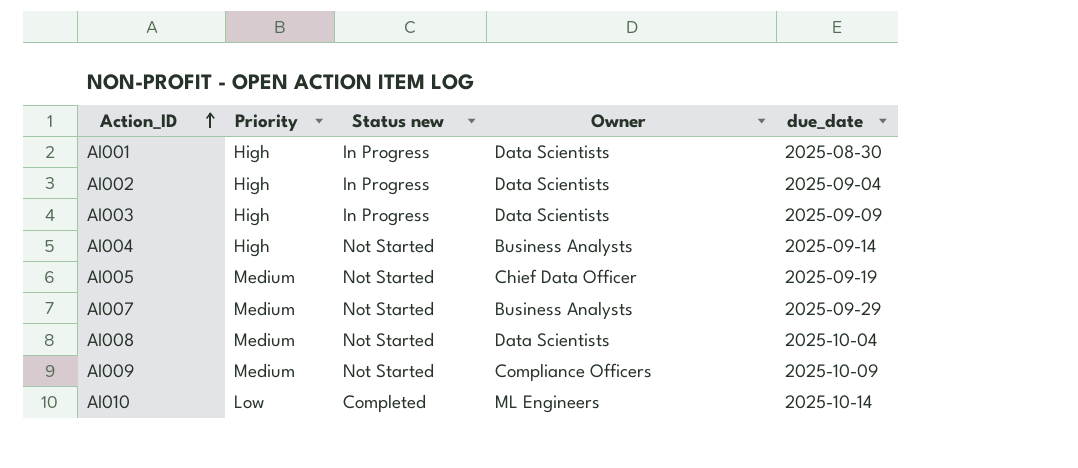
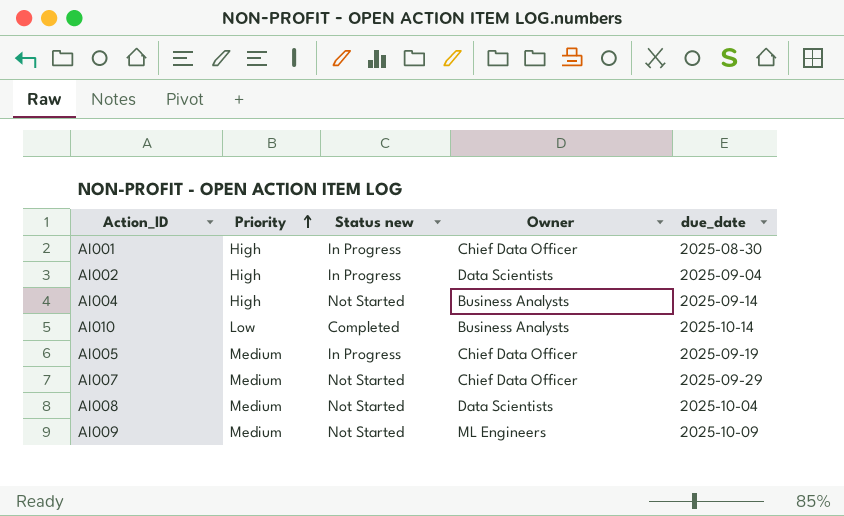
row order: Action_ID ascending -> Priority ascending
row AI003: High | In Progress | Data Scientists | 2025-09-09 -> none
AI001 | Owner: Data Scientists -> Chief Data Officer
AI010 | Owner: ML Engineers -> Business Analysts
AI005 | Status new: Not Started -> In Progress
AI007 | Owner: Business Analysts -> Chief Data Officer
AI009 | Owner: Compliance Officers -> ML Engineers

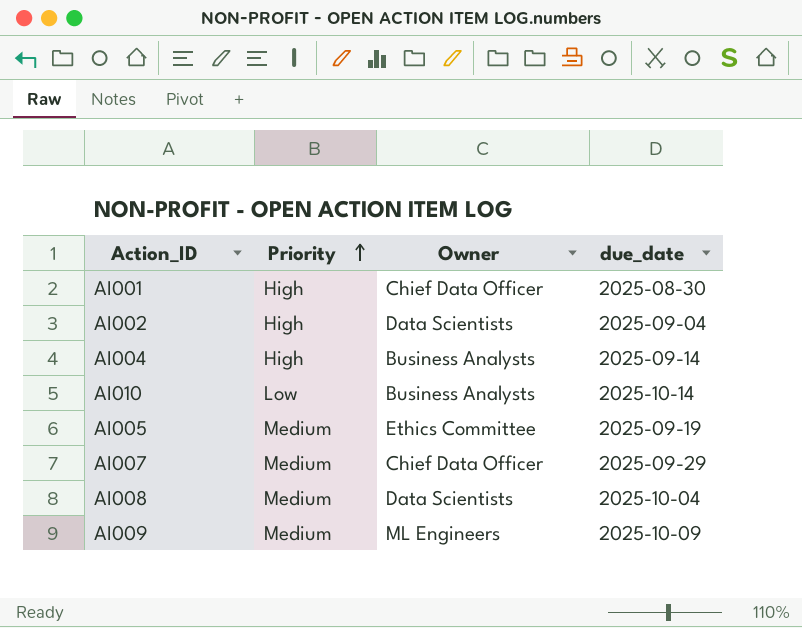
column Status new | position: 3 -> none
AI005 | Owner: Chief Data Officer -> Ethics Committee

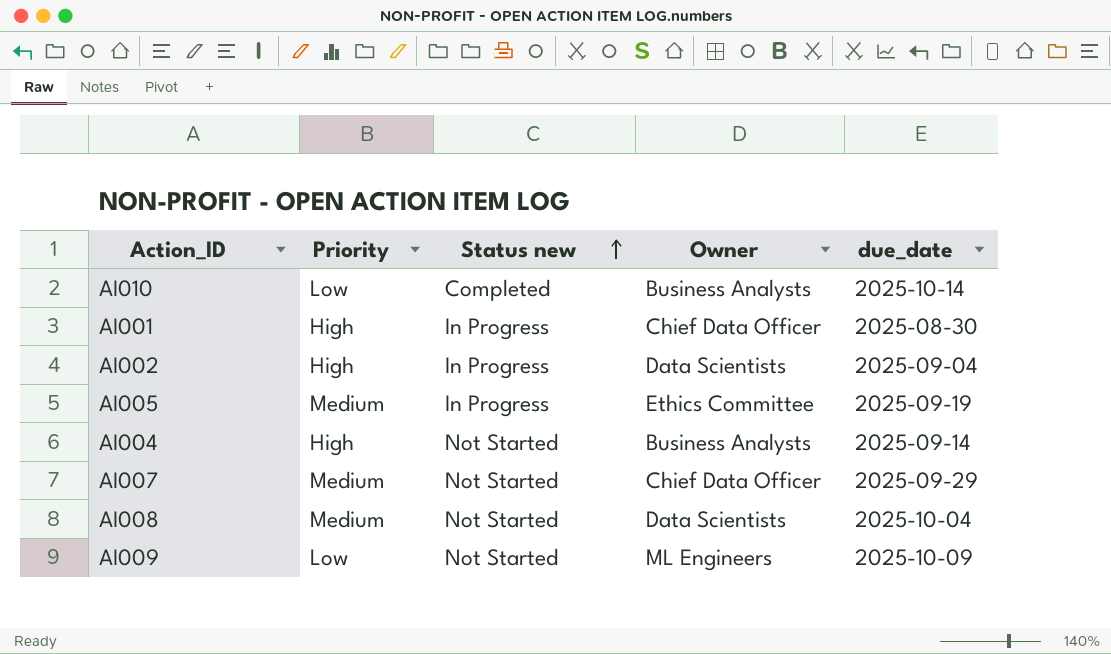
row order: Priority ascending -> Status new ascending
column Status new | position: none -> 3
AI009 | Priority: Medium -> Low

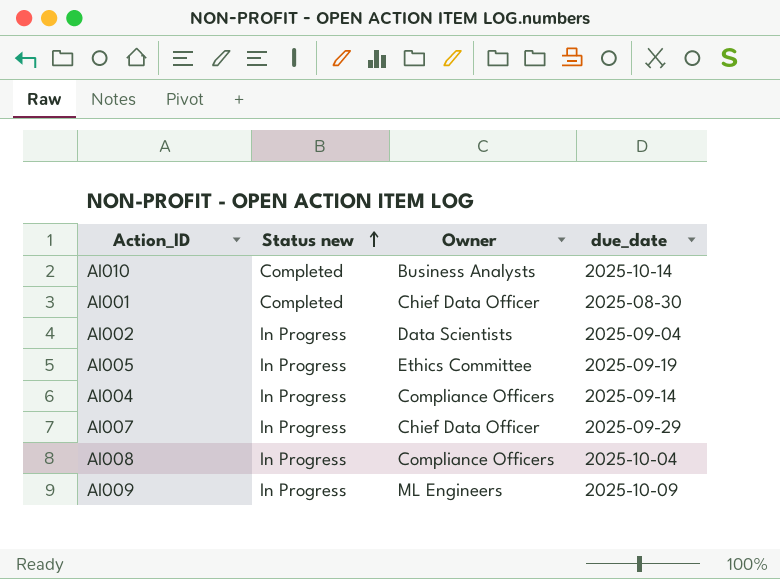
column Priority | position: 2 -> none
AI001 | Status new: In Progress -> Completed
AI004 | Status new: Not Started -> In Progress
AI004 | Owner: Business Analysts -> Compliance Officers
AI007 | Status new: Not Started -> In Progress
AI008 | Status new: Not Started -> In Progress
AI008 | Owner: Data Scientists -> Compliance Officers
AI009 | Status new: Not Started -> In Progress

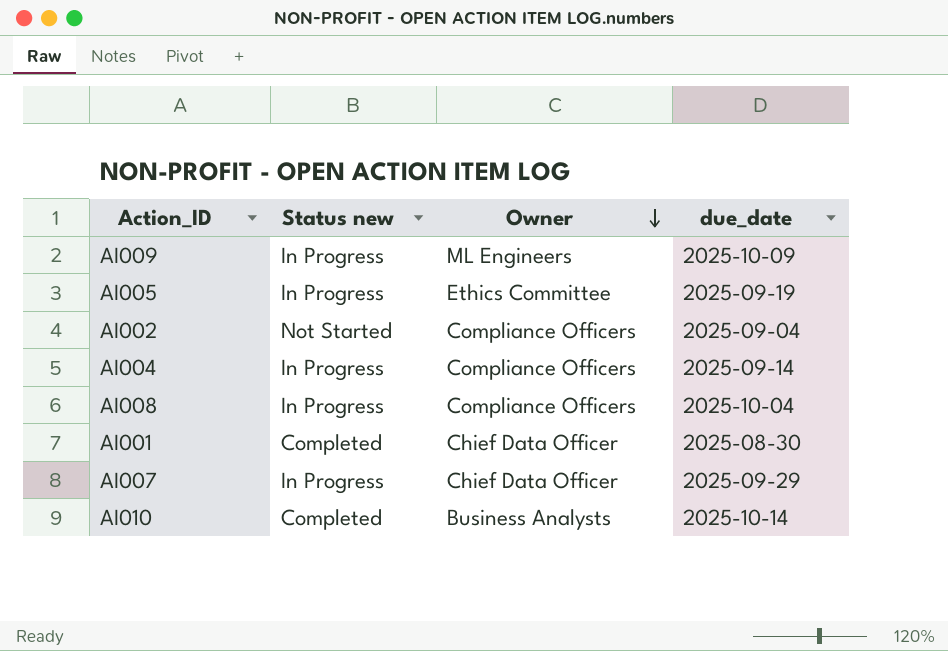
row order: Status new ascending -> Owner descending
AI002 | Status new: In Progress -> Not Started
AI002 | Owner: Data Scientists -> Compliance Officers

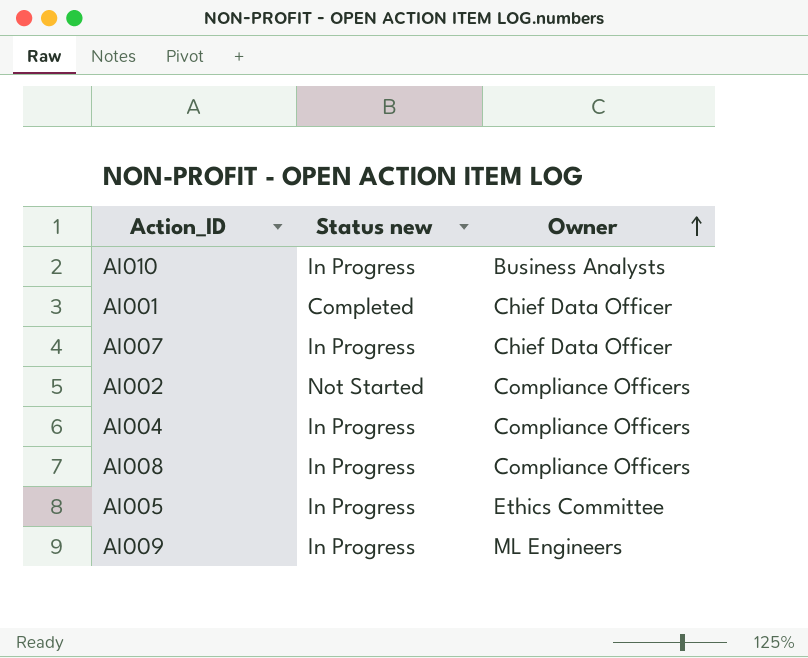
row order: Owner descending -> Owner ascending
column due_date | position: 4 -> none
AI010 | Status new: Completed -> In Progress

